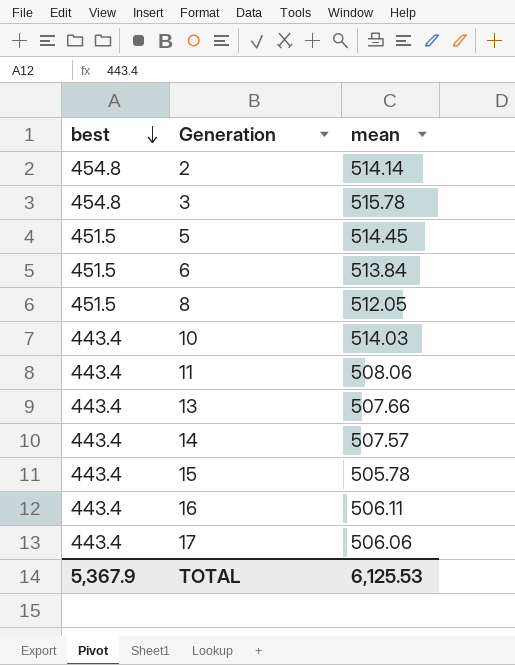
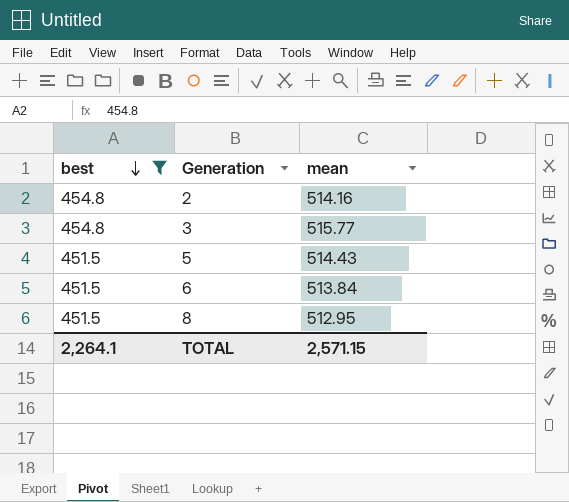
filter: none -> best != 443.4
2 | mean: 514.14 -> 514.16
3 | mean: 515.78 -> 515.77
5 | mean: 514.45 -> 514.43
8 | mean: 512.05 -> 512.95
TOTAL | best: 5,367.9 -> 2,264.1
TOTAL | mean: 6,125.53 -> 2,571.15

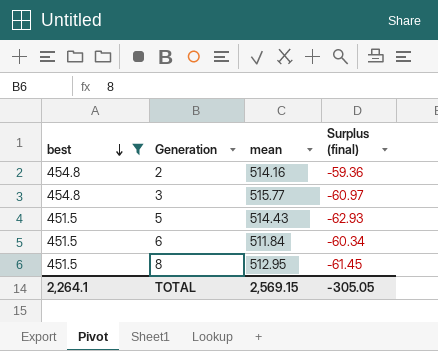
column Surplus (final) | formula: none -> [best] - [mean]
6 | mean: 513.84 -> 511.84
TOTAL | mean: 2,571.15 -> 2,569.15

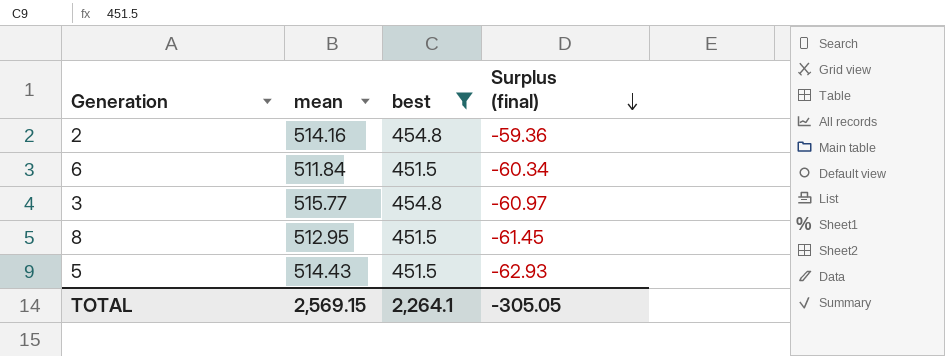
row order: best descending -> Surplus (final) descending
column best | position: 1 -> 3

